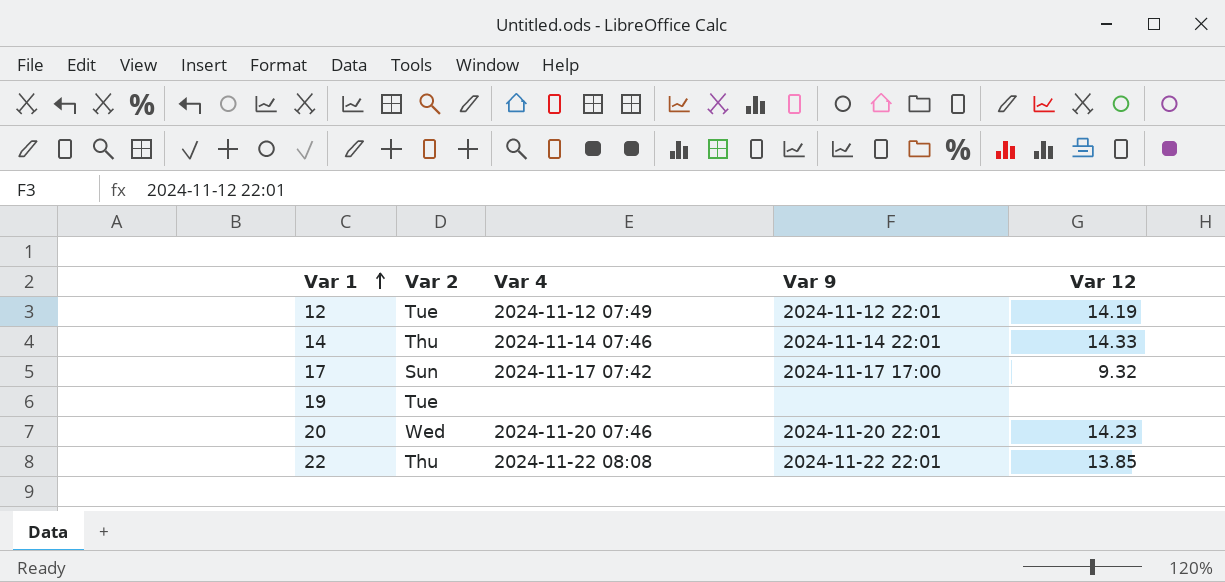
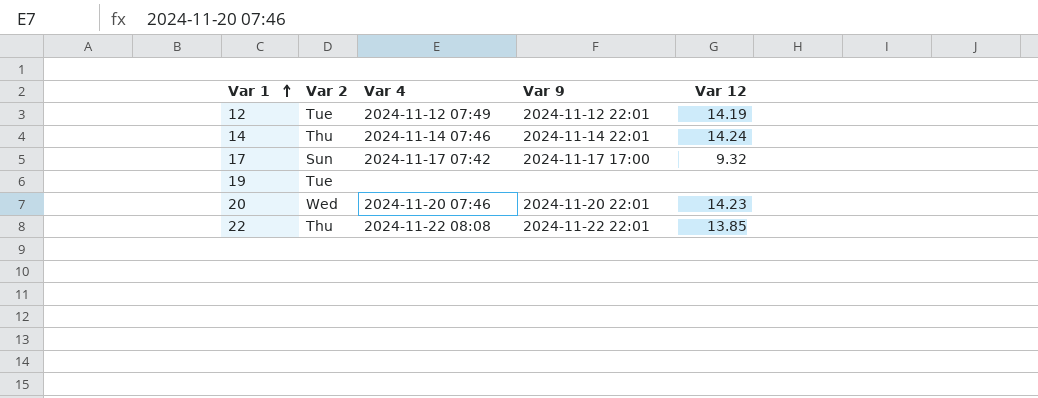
14 | Var 12: 14.33 -> 14.24

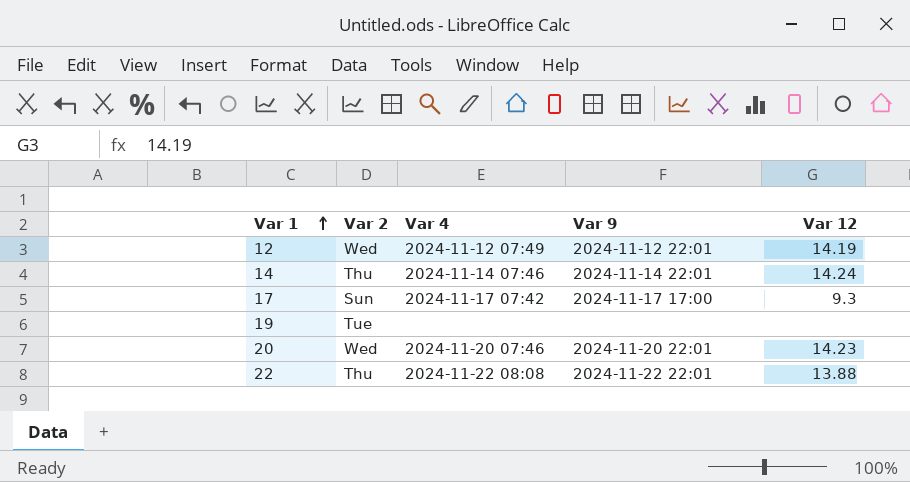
12 | Var 2: Tue -> Wed
17 | Var 12: 9.32 -> 9.3
22 | Var 12: 13.85 -> 13.88

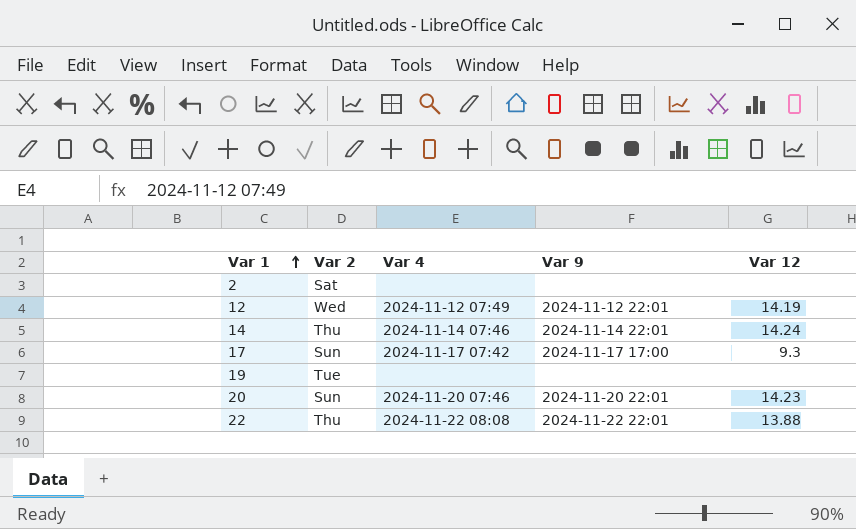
row 2: none -> Sat | none | none | none
20 | Var 2: Wed -> Sun

